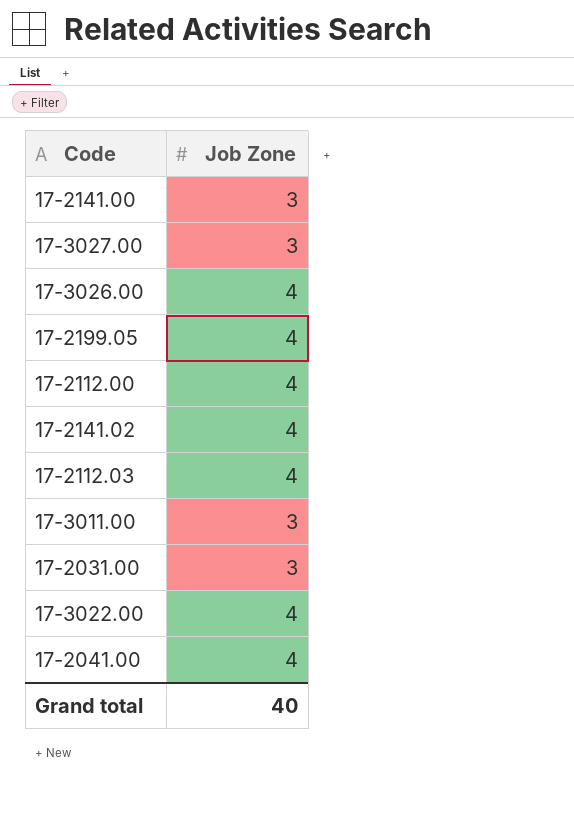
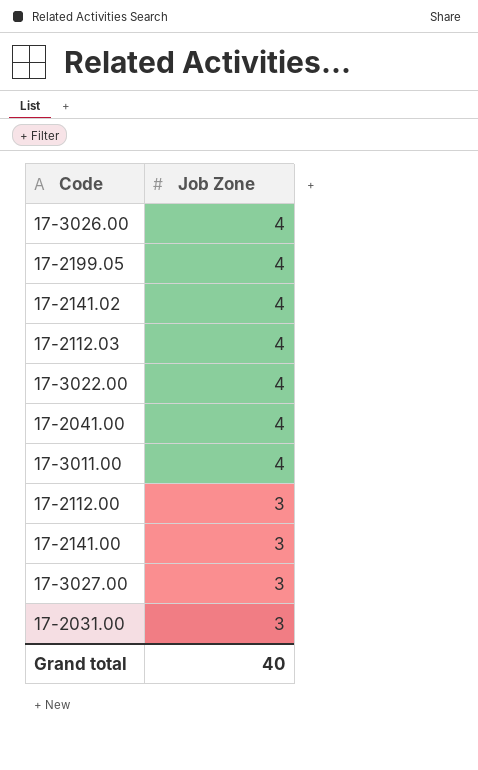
row order: none -> Job Zone descending
17-3011.00 | Job Zone: 3 -> 4
17-2112.00 | Job Zone: 4 -> 3

